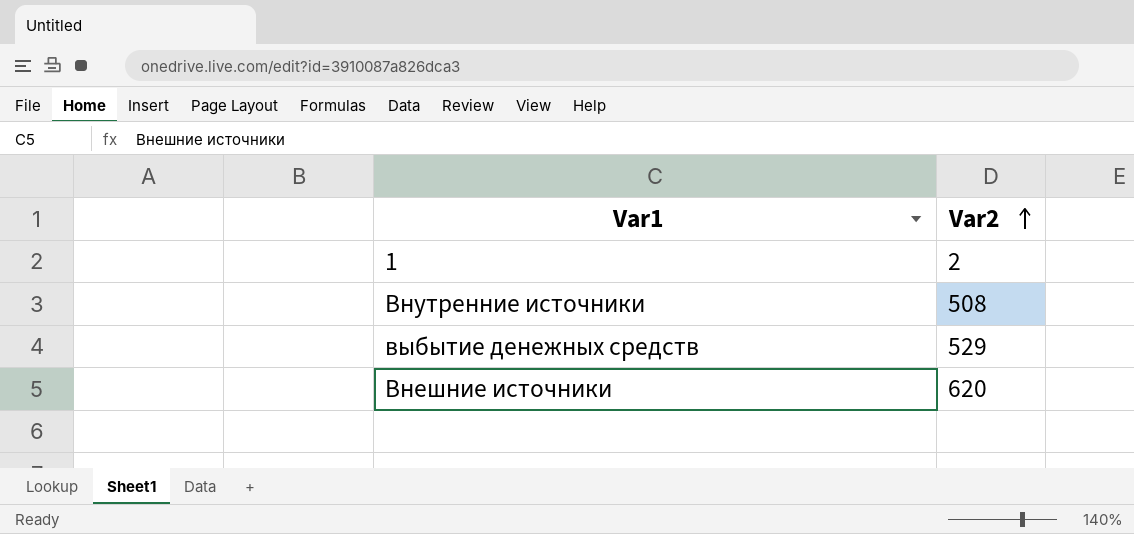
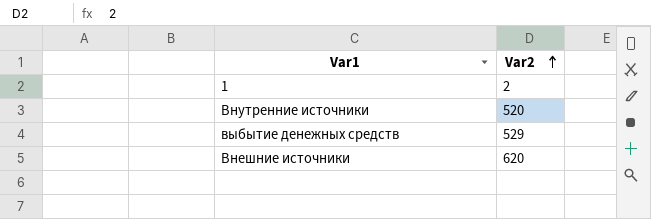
Внутренние источники | Var2: 508 -> 520

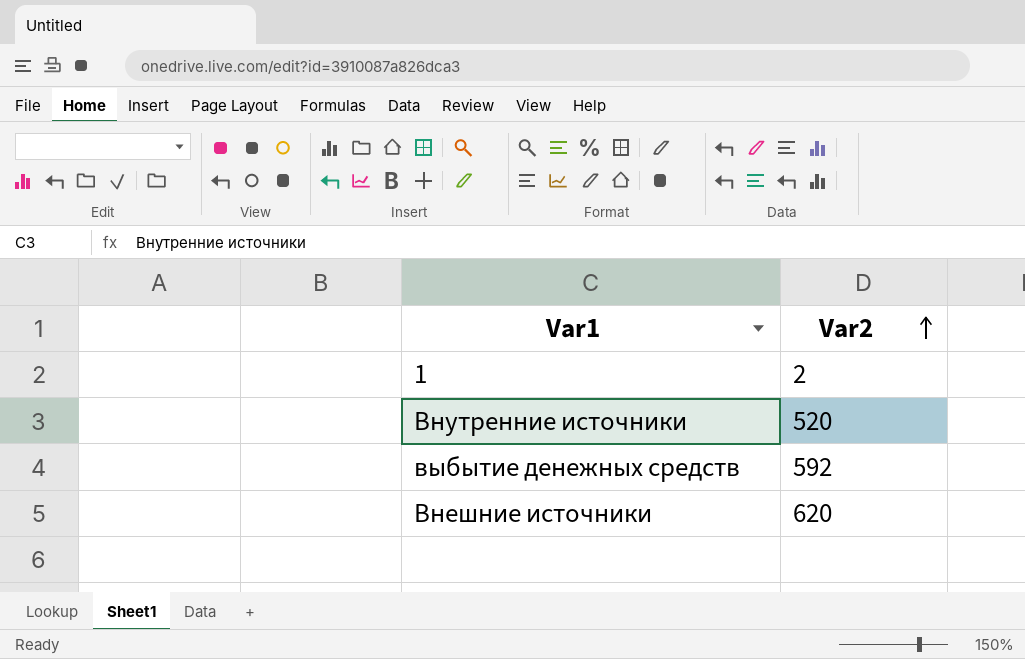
выбытие денежных средств | Var2: 529 -> 592

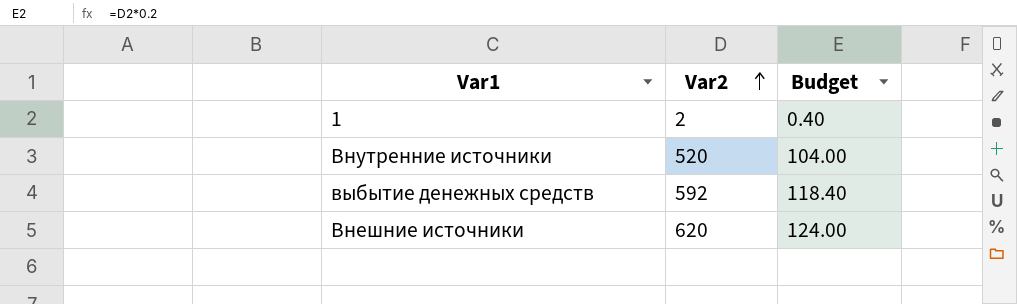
column Budget | formula: none -> [Var2] * 0.2

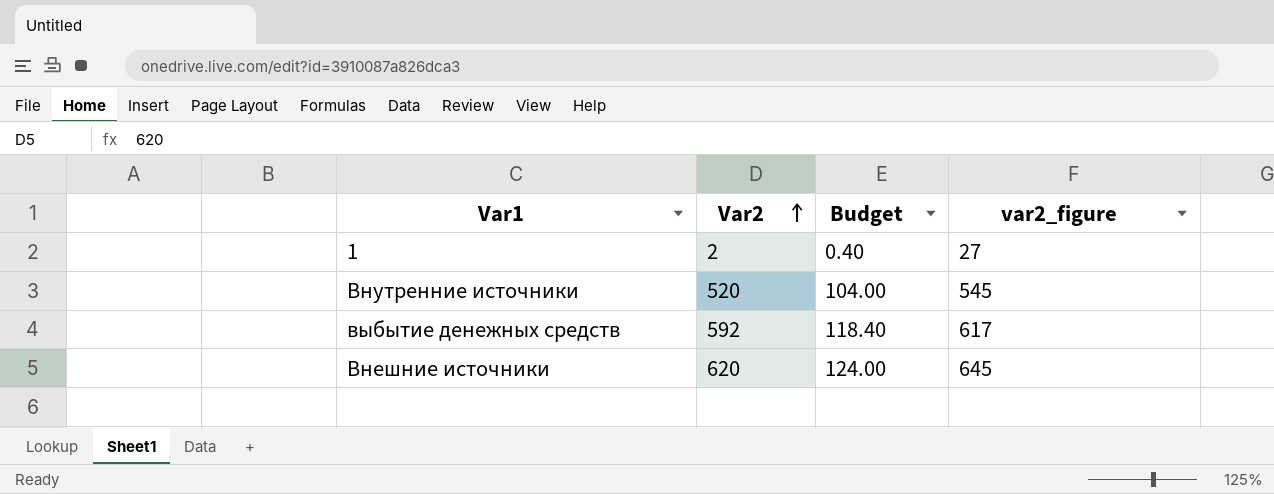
column var2_figure | formula: none -> [Var2] + 25

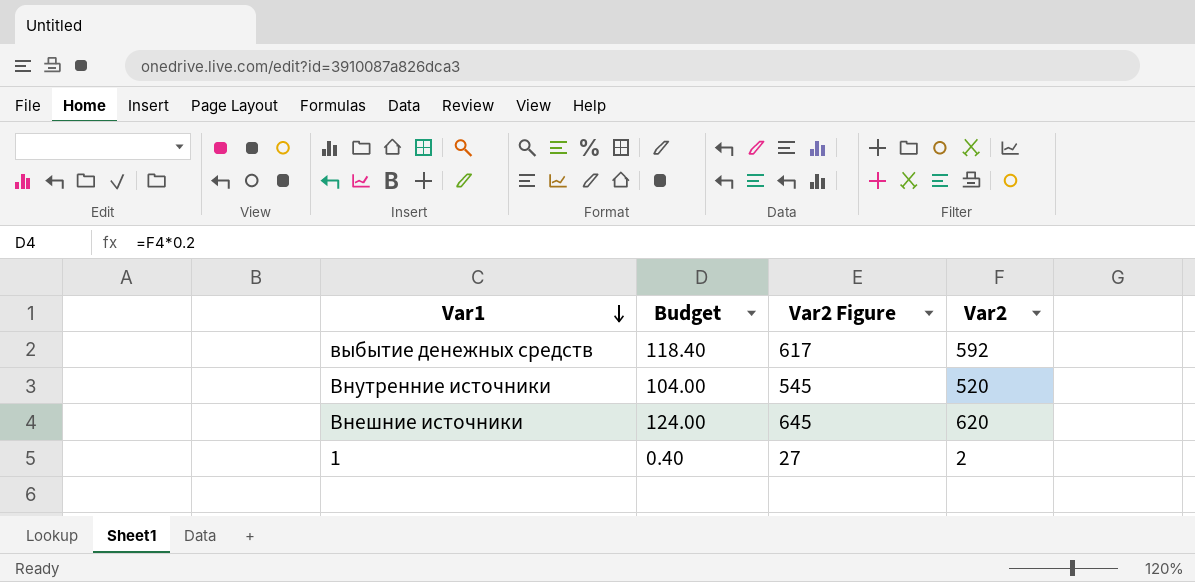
row order: Var2 ascending -> Var1 descending
column name: var2_figure -> Var2 Figure
column Var2 | position: 2 -> 4

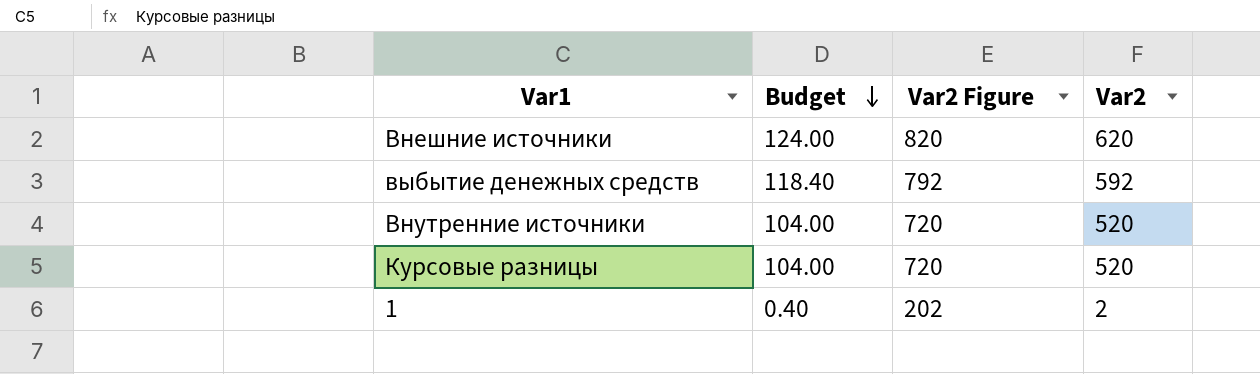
row order: Var1 descending -> Budget descending
column Var2 Figure | formula: [Var2] + 25 -> [Var2] + 200
row Курсовые разницы: none -> 104.00 | 720 | 520

